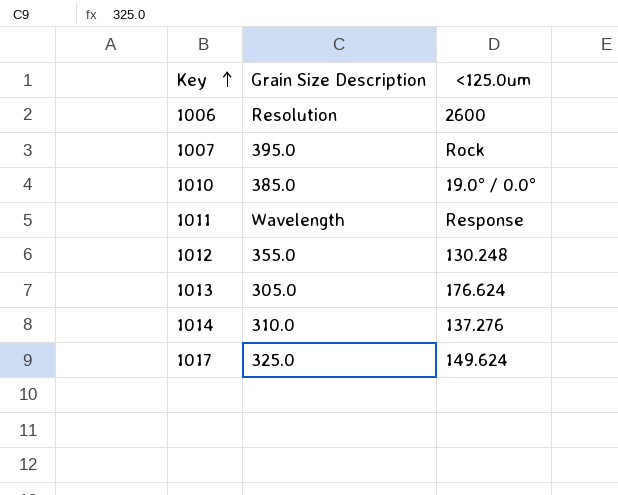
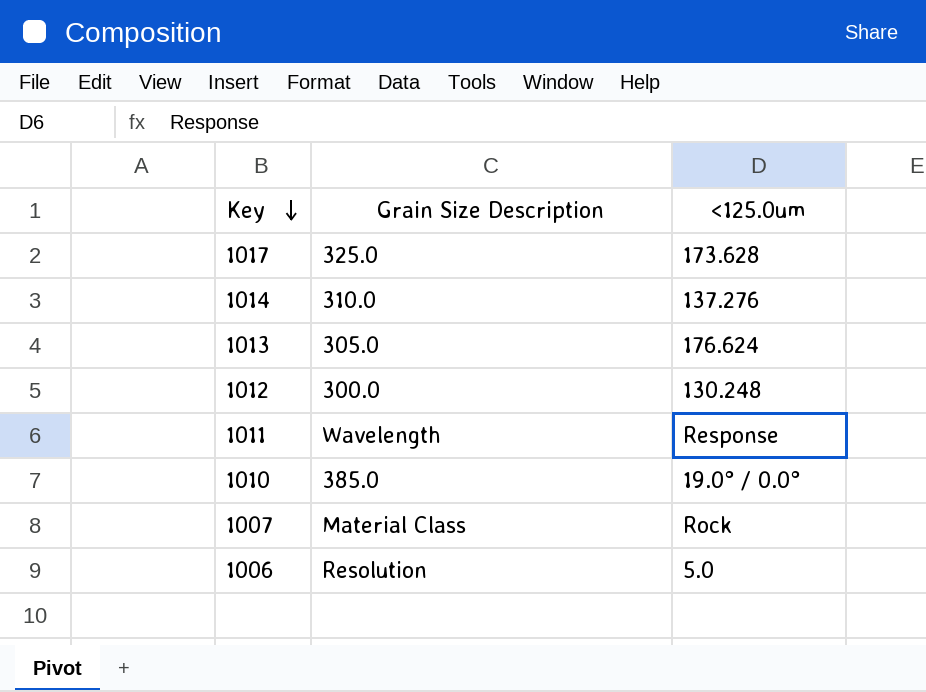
row order: Key ascending -> Key descending
1017 | <125.0um: 149.624 -> 173.628
1012 | Grain Size Description: 355.0 -> 300.0
1007 | Grain Size Description: 395.0 -> Material Class
1006 | <125.0um: 2600 -> 5.0

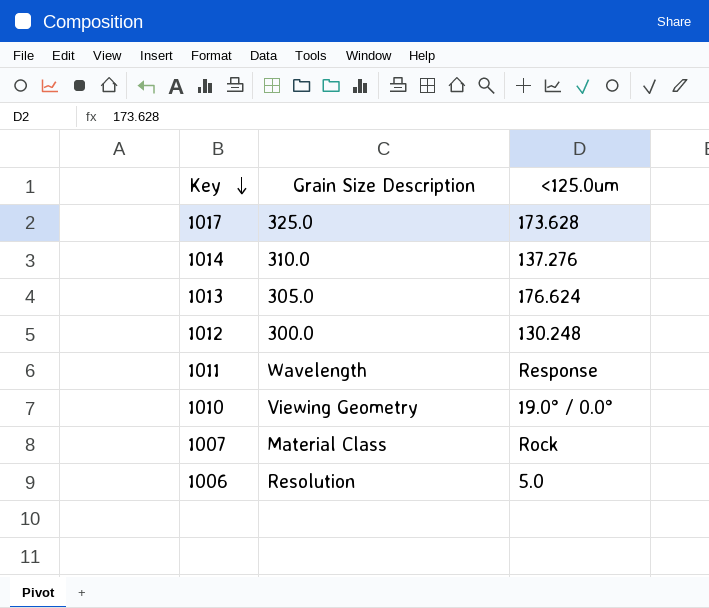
1010 | Grain Size Description: 385.0 -> Viewing Geometry

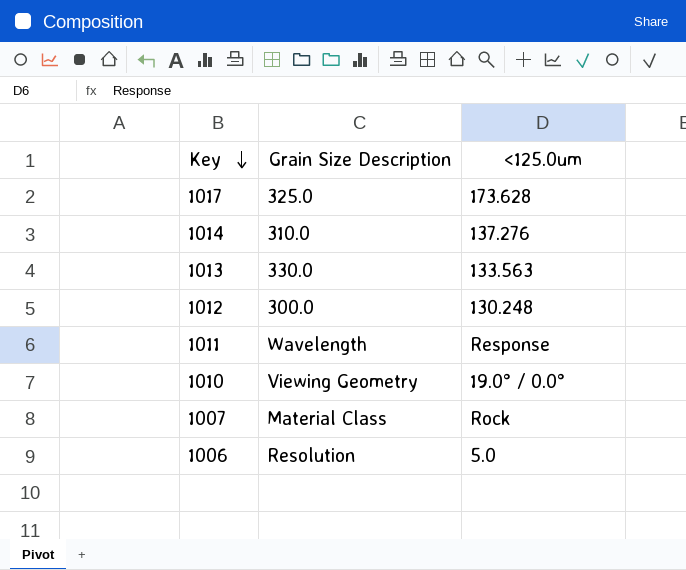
1013 | Grain Size Description: 305.0 -> 330.0
1013 | <125.0um: 176.624 -> 133.563

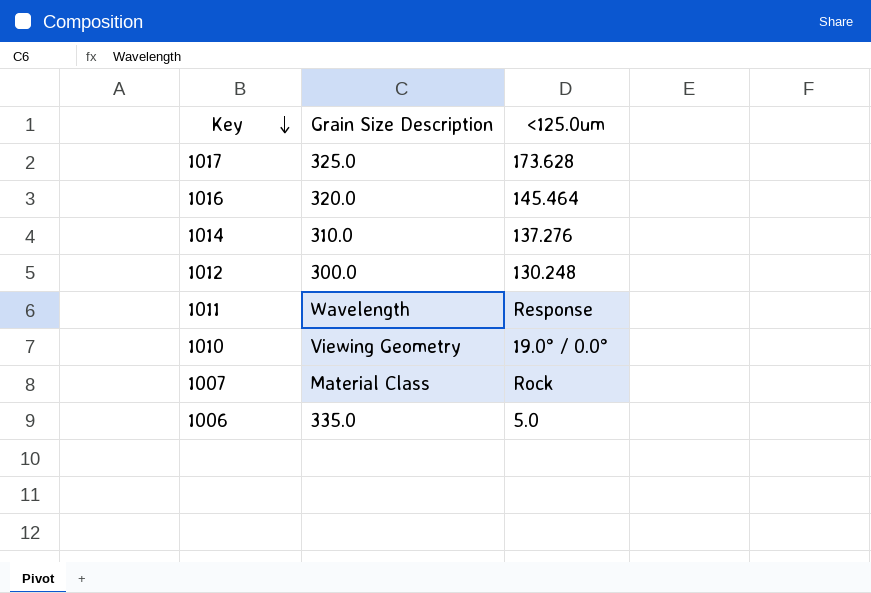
row 1013: 330.0 | 133.563 -> none
row 1016: none -> 320.0 | 145.464
1006 | Grain Size Description: Resolution -> 335.0

